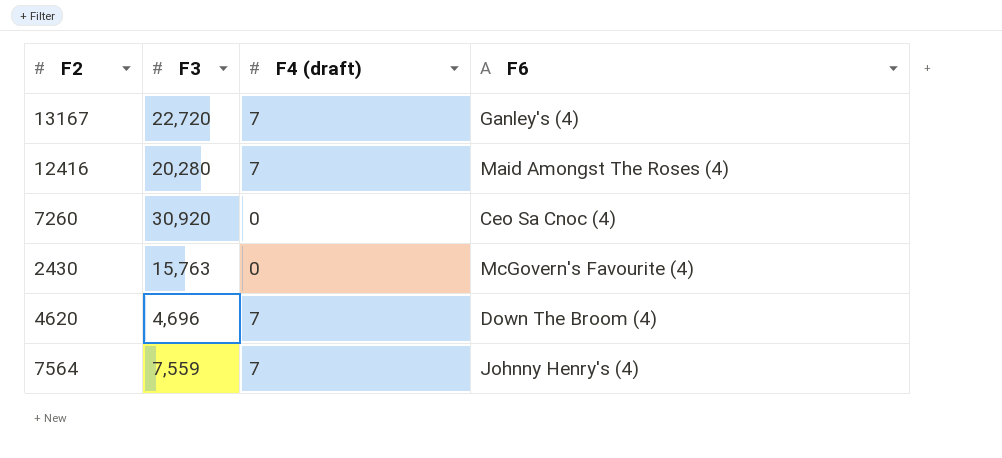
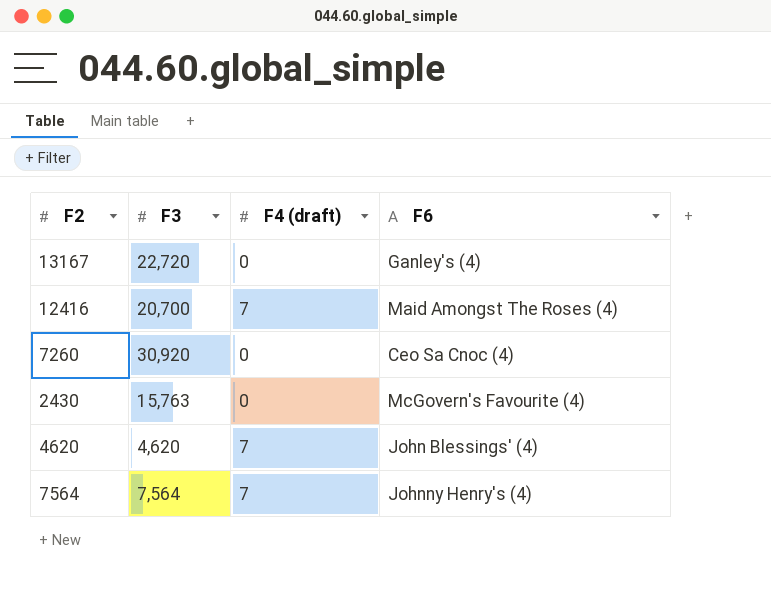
13167 | F4 (draft): 7 -> 0
12416 | F3: 20,280 -> 20,700
4620 | F3: 4,696 -> 4,620
4620 | F6: Down The Broom (4) -> John Blessings' (4)
7564 | F3: 7,559 -> 7,564

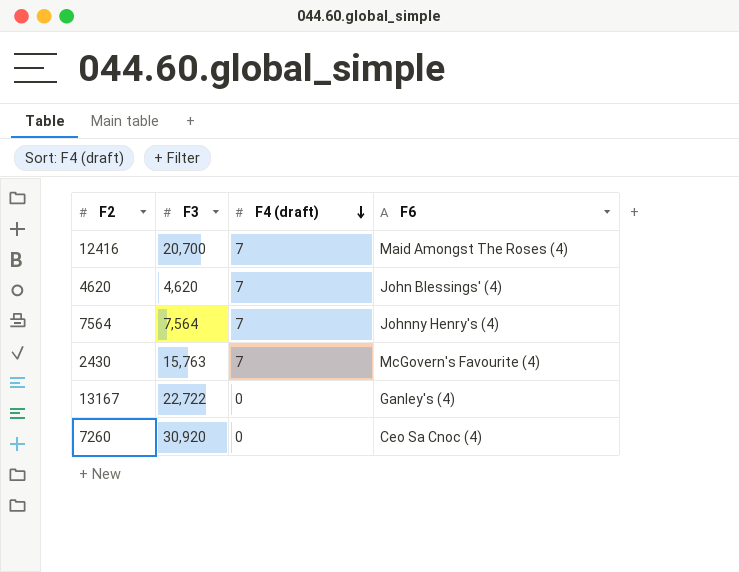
row order: none -> F4 (draft) descending
2430 | F4 (draft): 0 -> 7
13167 | F3: 22,720 -> 22,722

